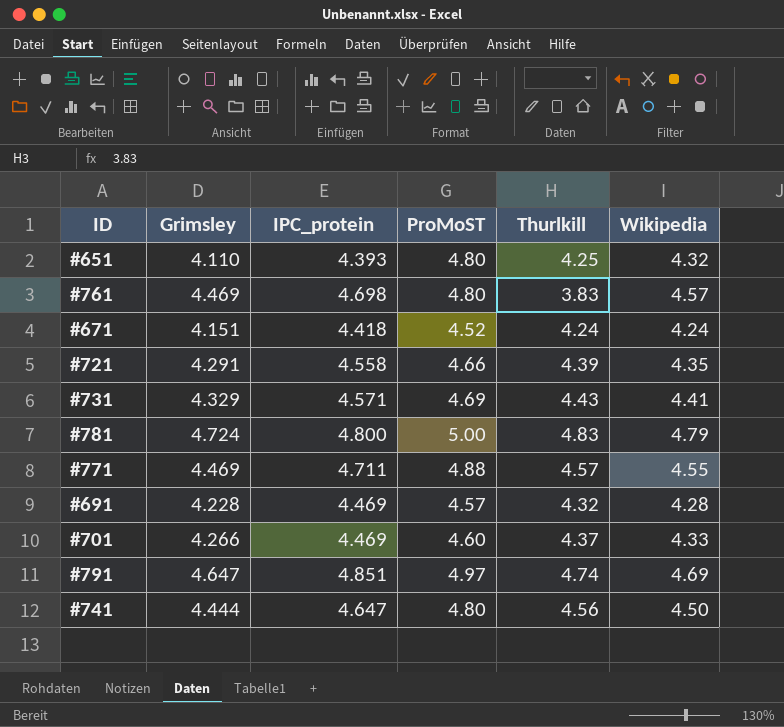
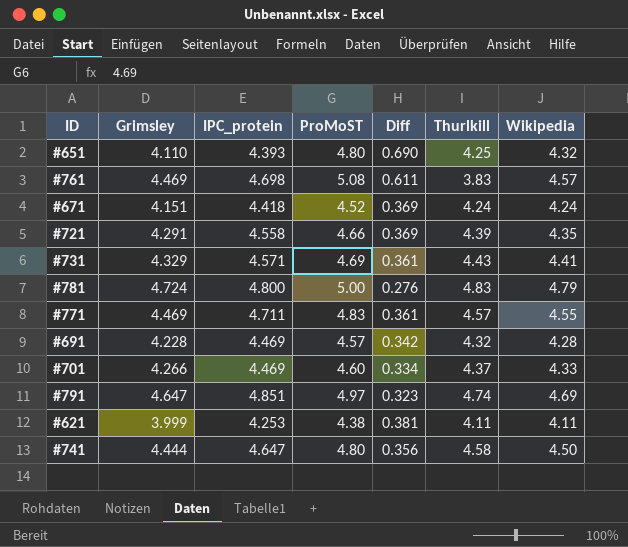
column Diff | formula: none -> [ProMoST] - [Grimsley]
#761 | ProMoST: 4.80 -> 5.08
#771 | ProMoST: 4.88 -> 4.83
row #621: none -> 3.999 | 4.253 | 4.38 | 0.381 | 4.11 | 4.11
#741 | Thurlkill: 4.56 -> 4.58

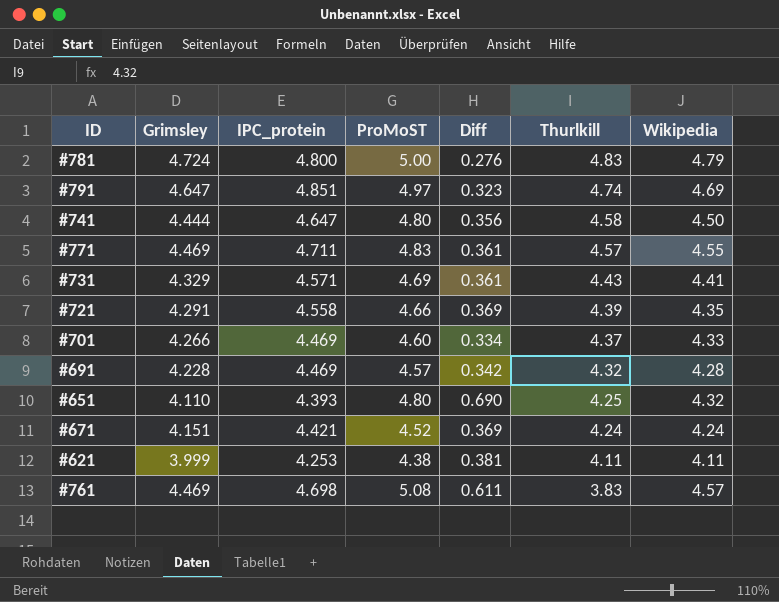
row order: none -> Thurlkill descending
#671 | IPC_protein: 4.418 -> 4.421

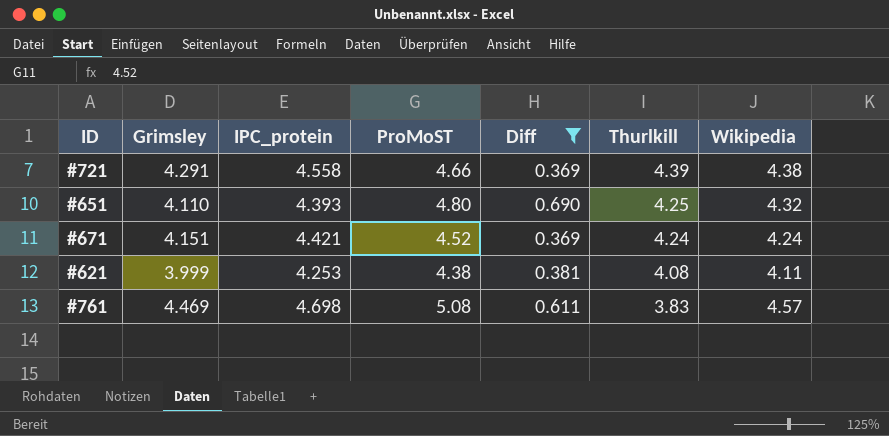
filter: none -> Diff >= 0.369
#721 | Wikipedia: 4.35 -> 4.38
#621 | Thurlkill: 4.11 -> 4.08

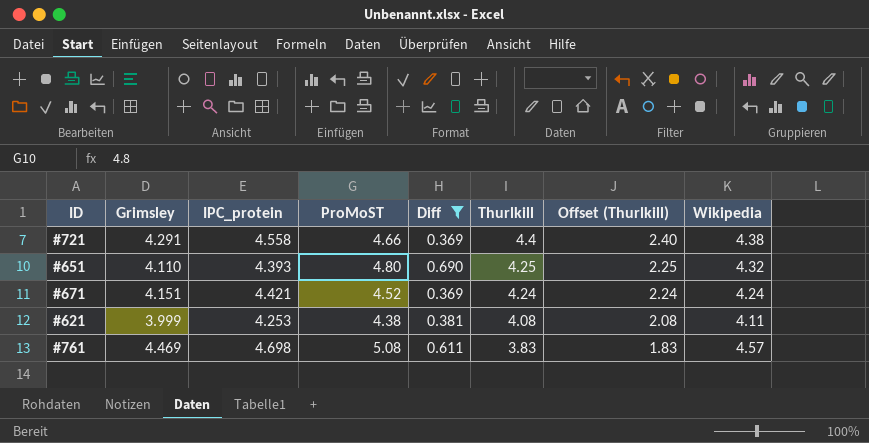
column Offset (Thurlkill) | formula: none -> [Thurlkill] - 2
#721 | Thurlkill: 4.39 -> 4.4

